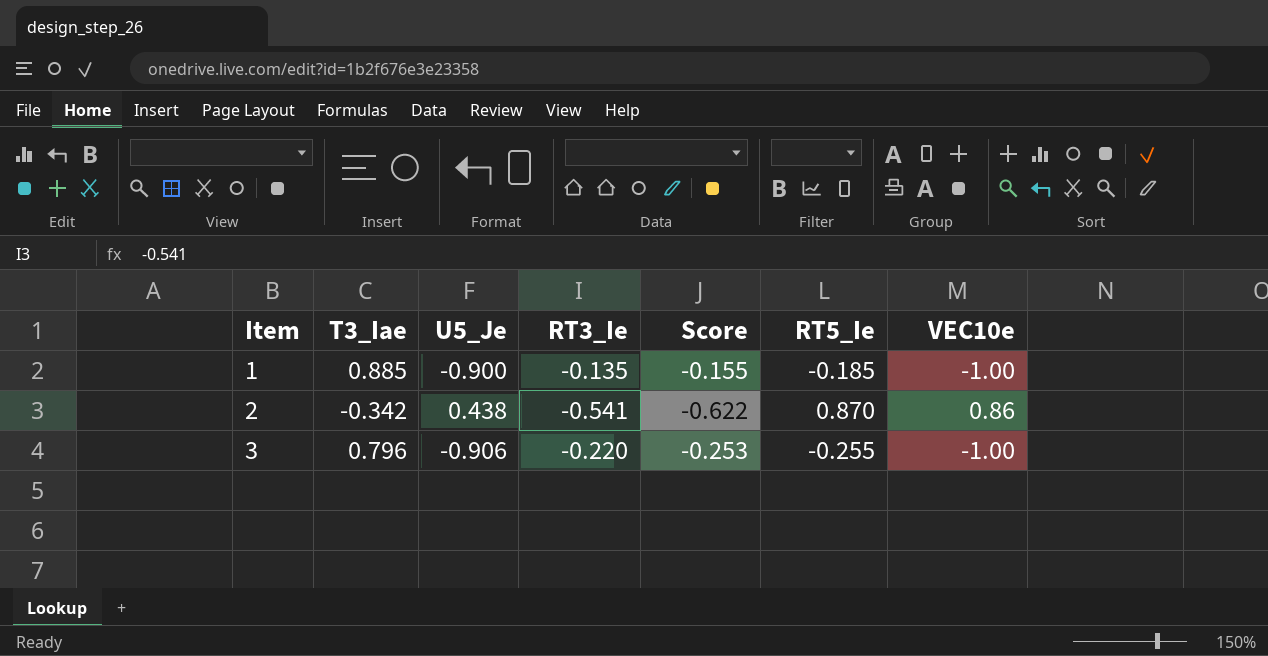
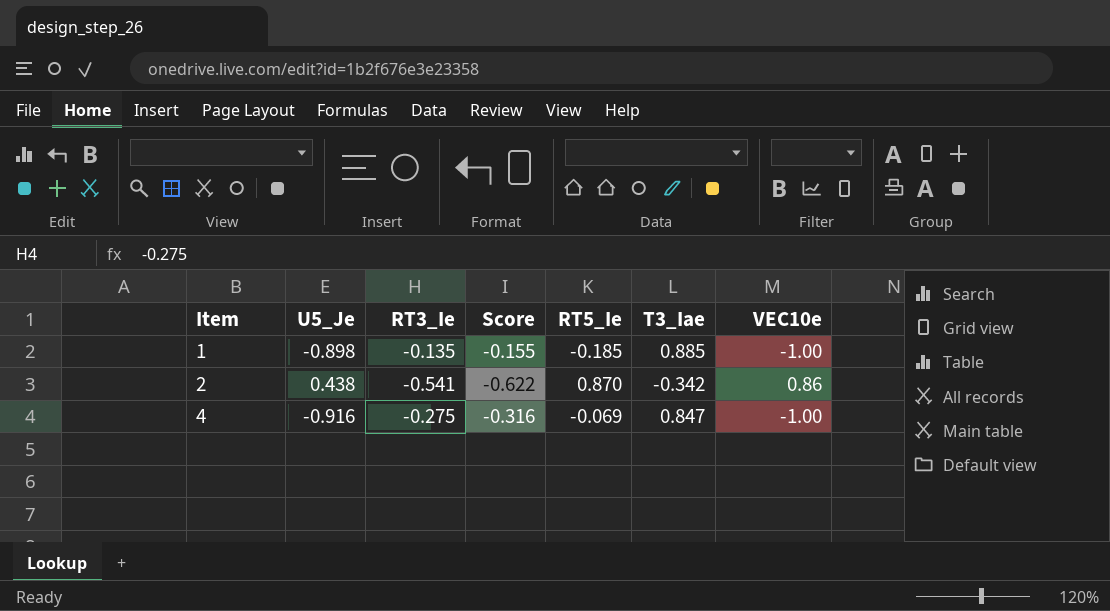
column T3_Iae | position: 2 -> 6
row 3: 0.796 | -0.906 | -0.220 | -0.253 | -0.255 | -1.00 -> none
1 | U5_Je: -0.900 -> -0.898
row 4: none -> -0.916 | -0.275 | -0.316 | -0.069 | 0.847 | -1.00

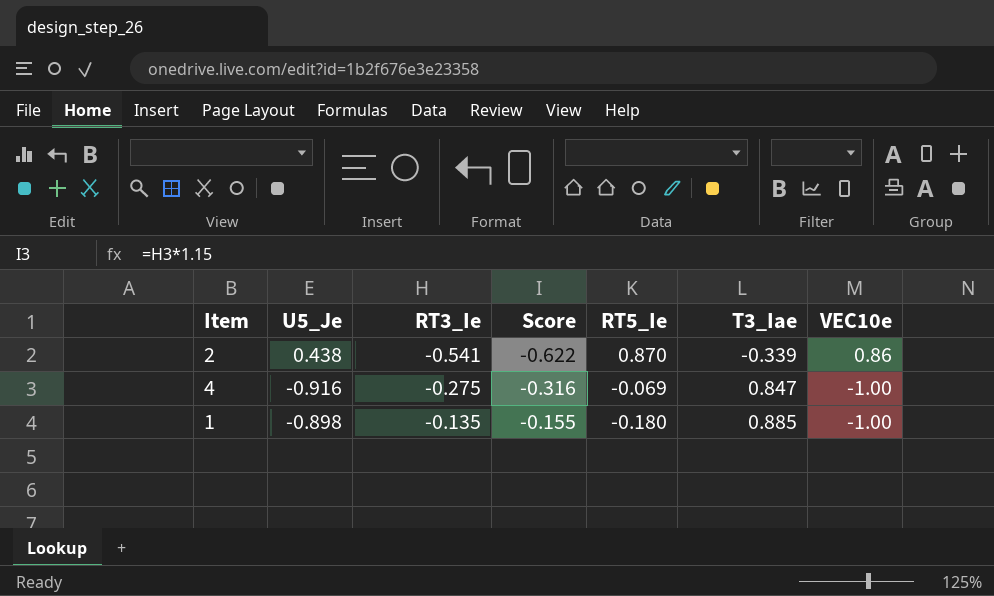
row order: Item ascending -> RT3_Ie ascending
2 | T3_Iae: -0.342 -> -0.339
1 | RT5_Ie: -0.185 -> -0.180

